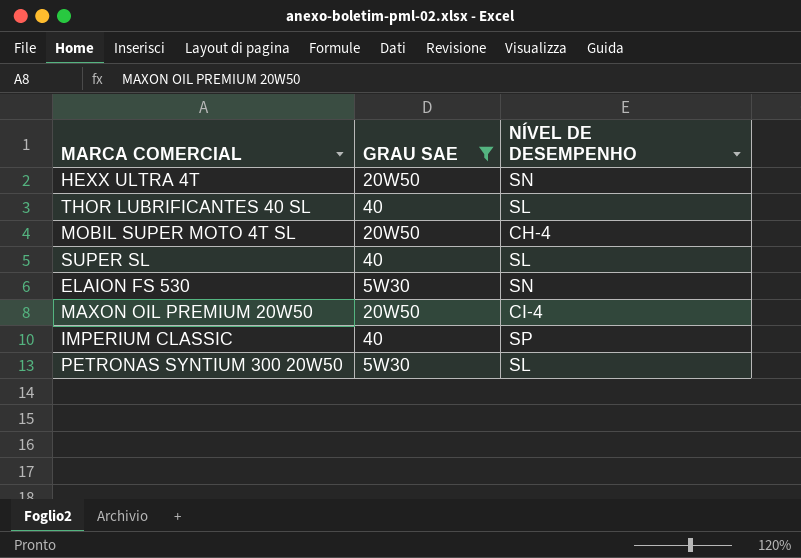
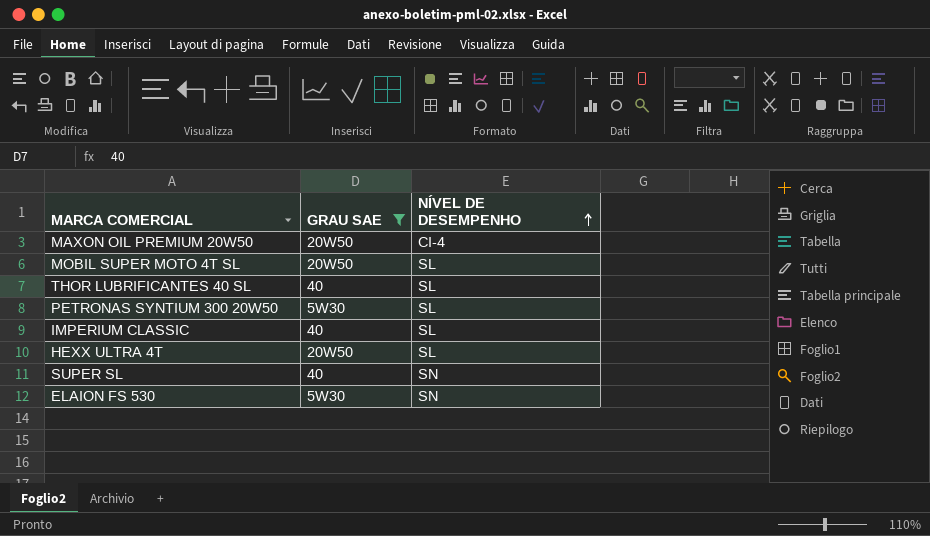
row order: none -> NÍVEL DE DESEMPENHO ascending
MOBIL SUPER MOTO 4T SL | NÍVEL DE DESEMPENHO: CH-4 -> SL
IMPERIUM CLASSIC | NÍVEL DE DESEMPENHO: SP -> SL
HEXX ULTRA 4T | NÍVEL DE DESEMPENHO: SN -> SL
SUPER SL | NÍVEL DE DESEMPENHO: SL -> SN

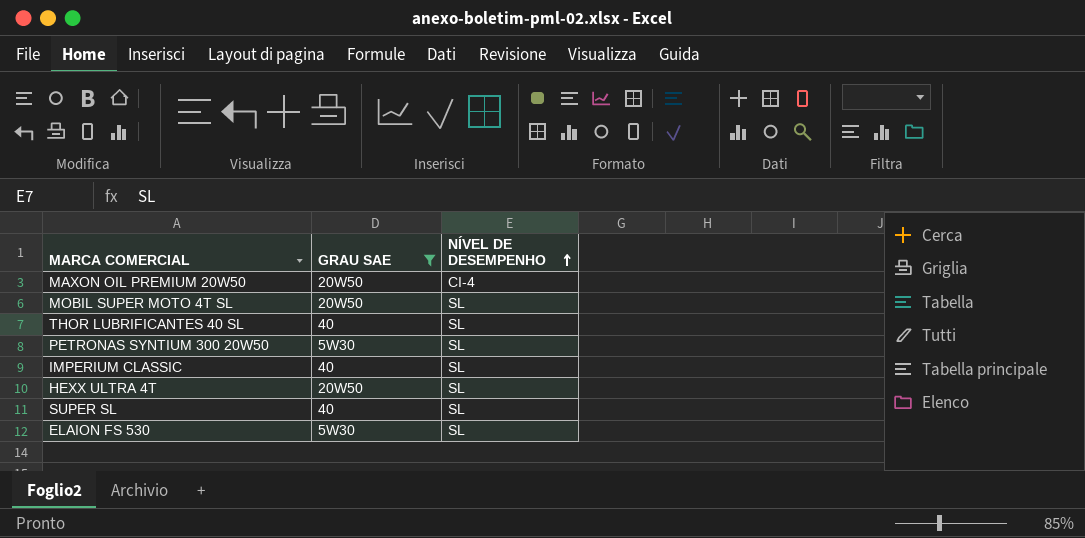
SUPER SL | NÍVEL DE DESEMPENHO: SN -> SL
ELAION FS 530 | NÍVEL DE DESEMPENHO: SN -> SL

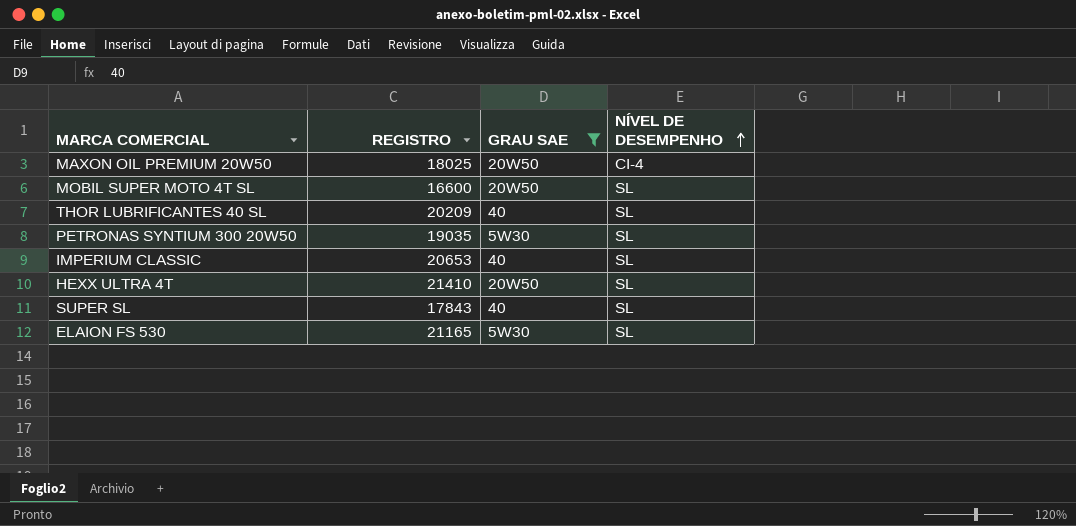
column REGISTRO | position: none -> 2

